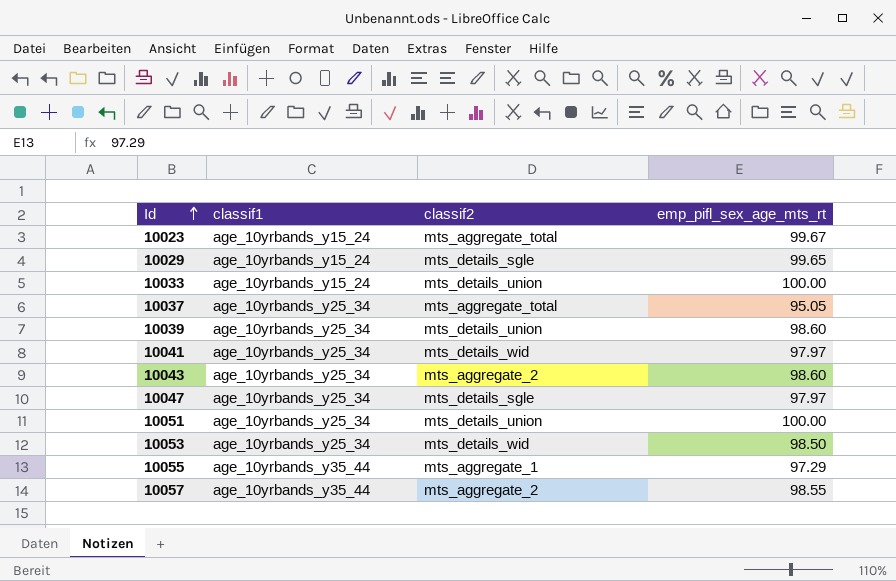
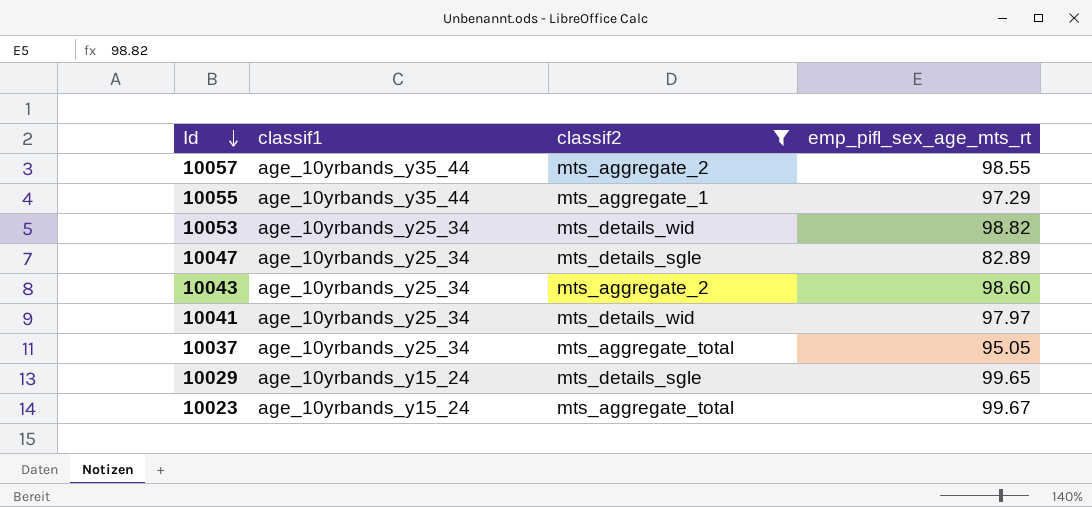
filter: none -> classif2 != mts_details_union
row order: Id ascending -> Id descending
10053 | emp_pifl_sex_age_mts_rt: 98.50 -> 98.82
10047 | emp_pifl_sex_age_mts_rt: 97.97 -> 82.89

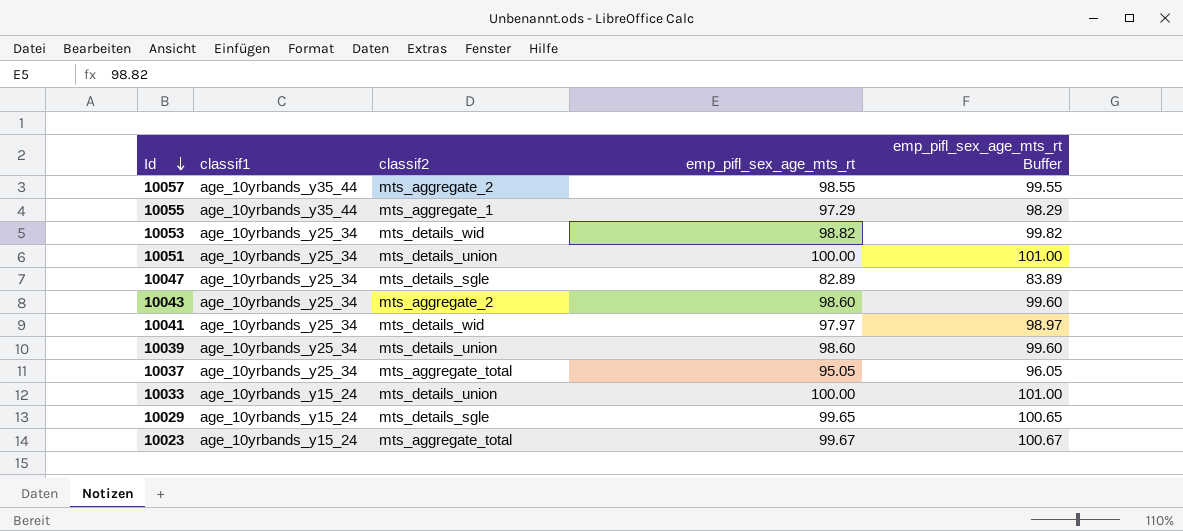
filter: classif2 != mts_details_union -> none
column emp_pifl_sex_age_mts_rt Buffer | formula: none -> [emp_pifl_sex_age_mts_rt] + 1

